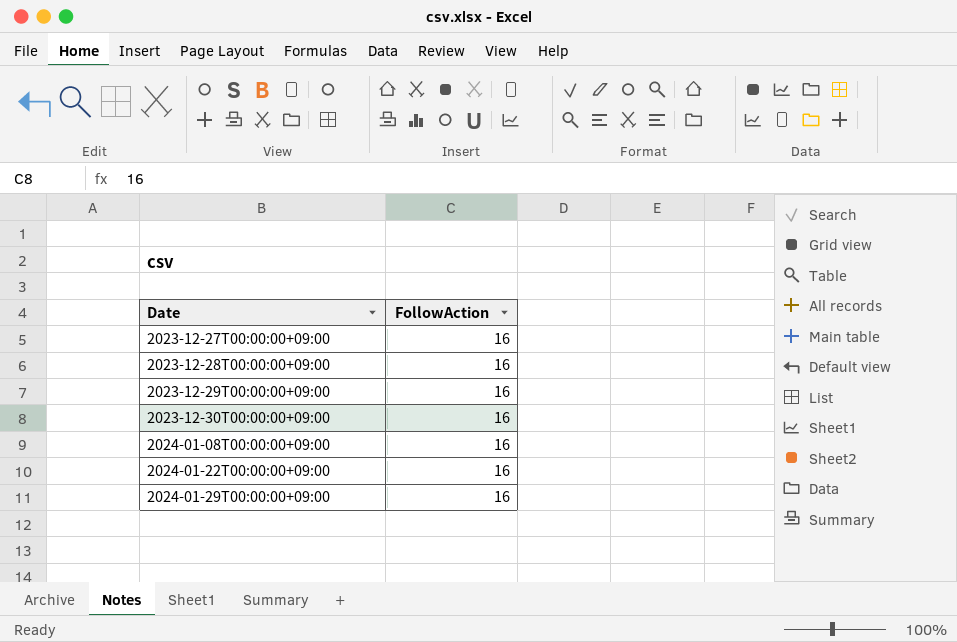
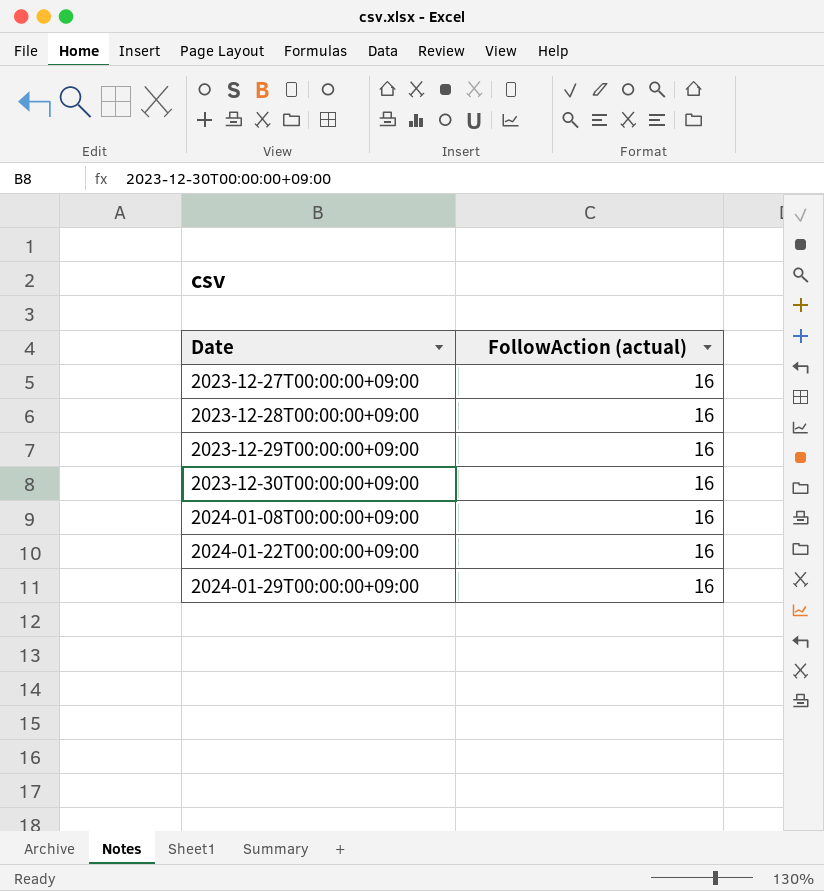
column name: FollowAction -> FollowAction (actual)

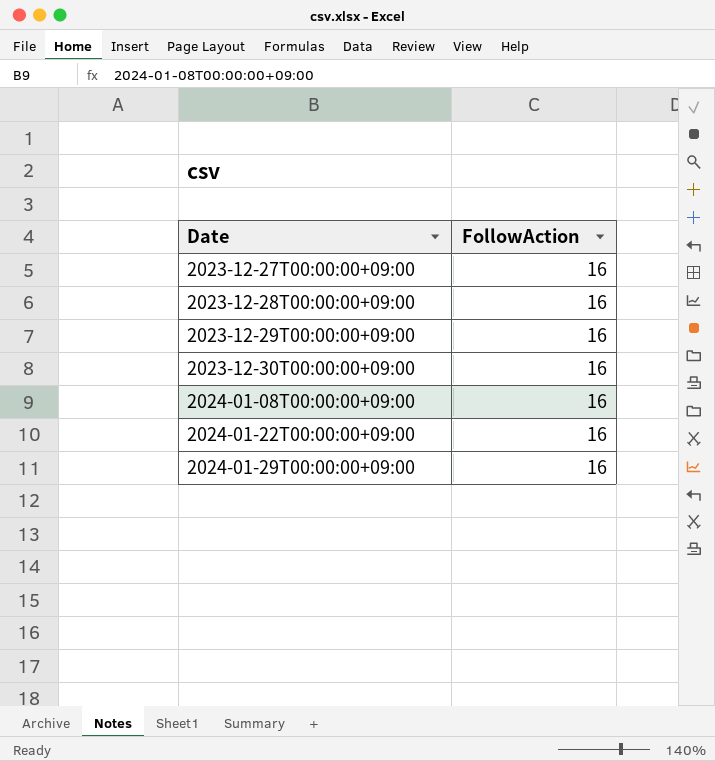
column name: FollowAction (actual) -> FollowAction

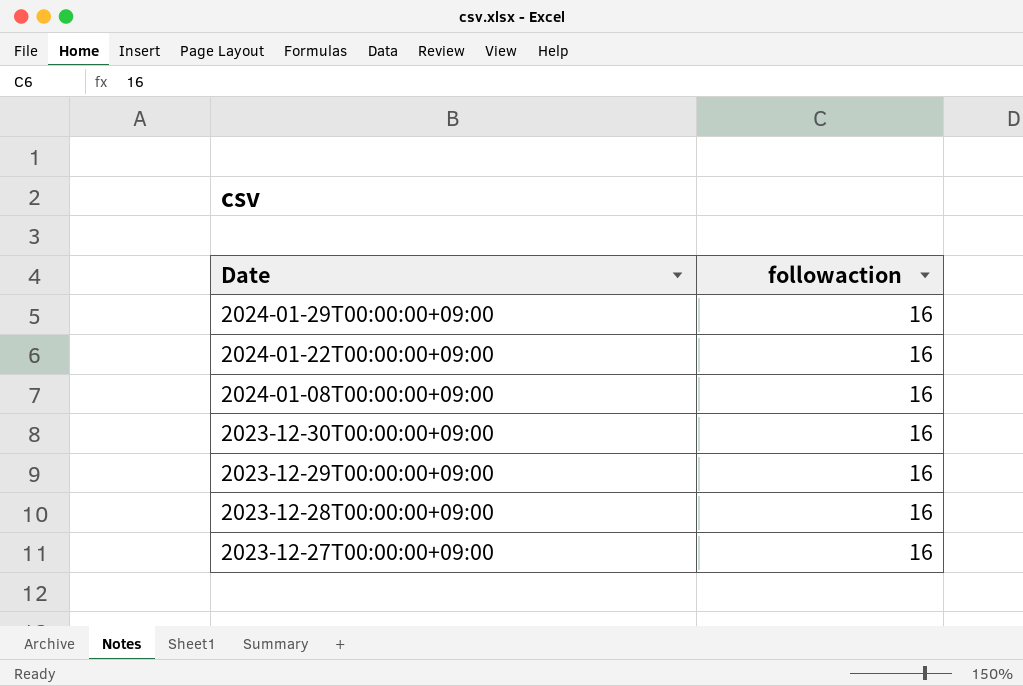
row order: Date ascending -> Date descending
column name: FollowAction -> followaction

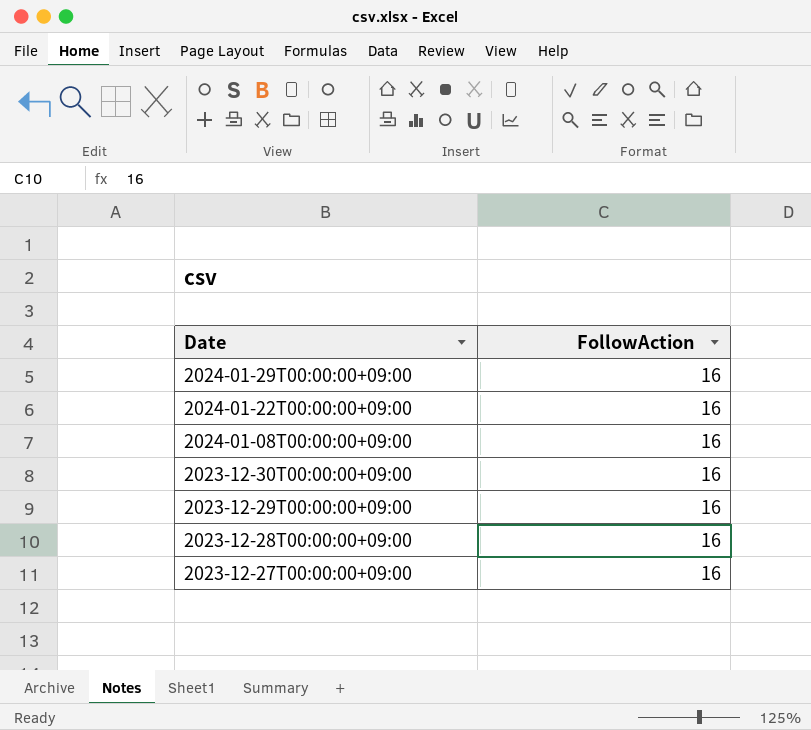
column name: followaction -> FollowAction

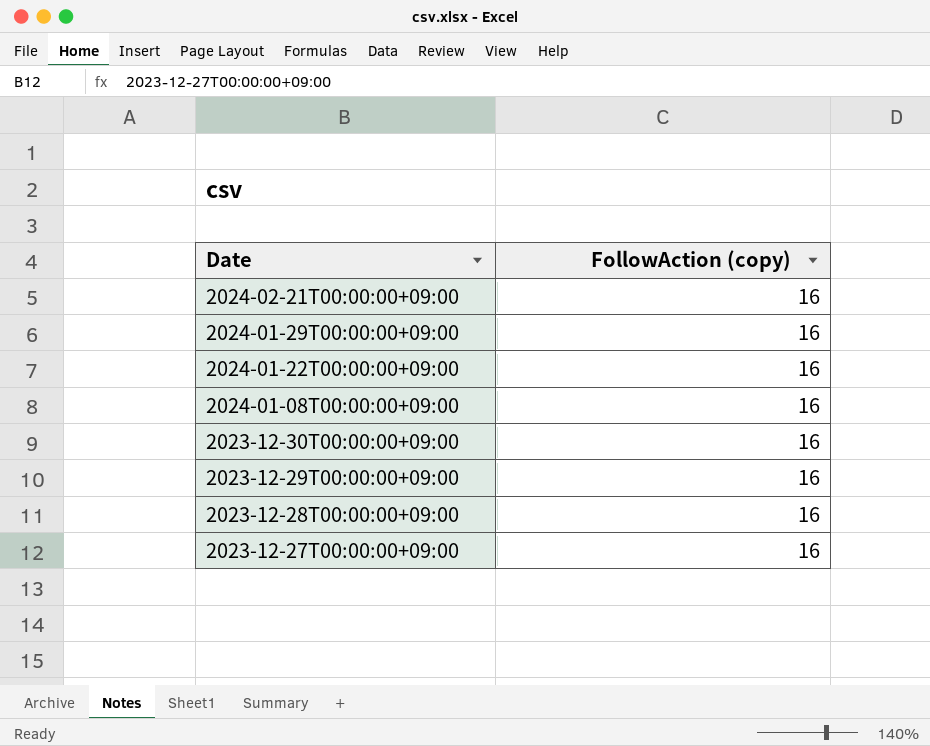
column name: FollowAction -> FollowAction (copy)
row 2024-02-21T00:00:00+09:00: none -> 16

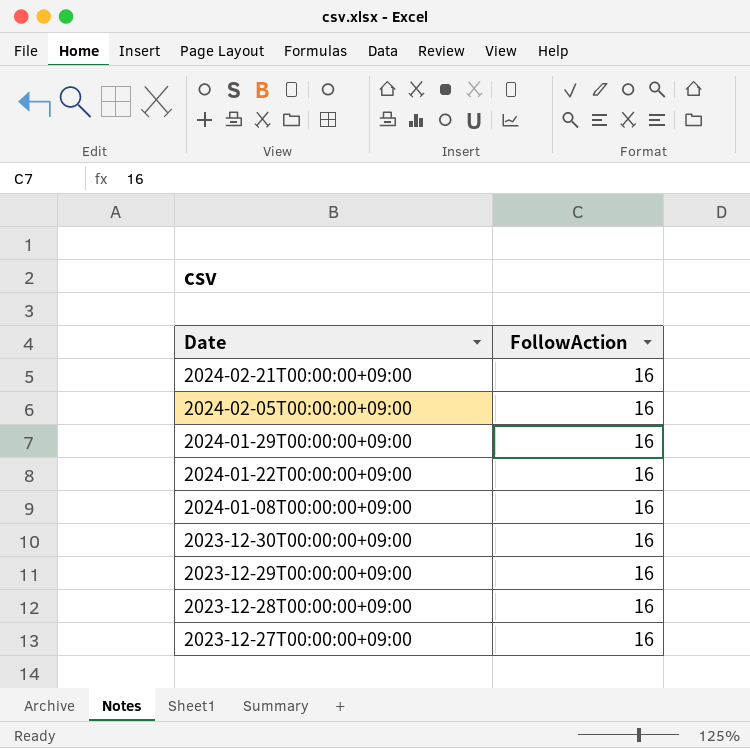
column name: FollowAction (copy) -> FollowAction
row 2024-02-05T00:00:00+09:00: none -> 16

